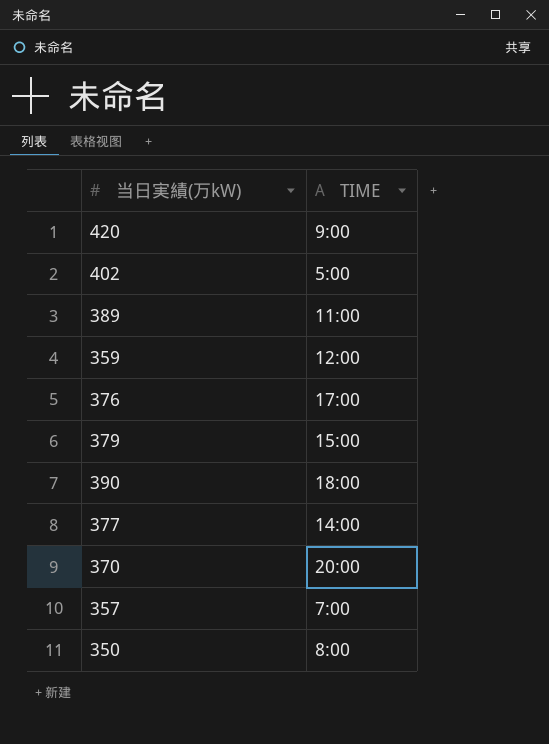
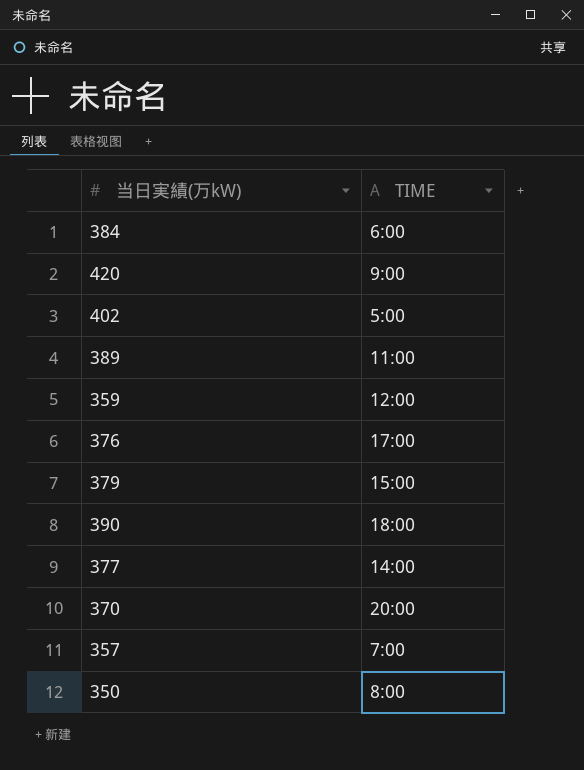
row 384: none -> 6:00

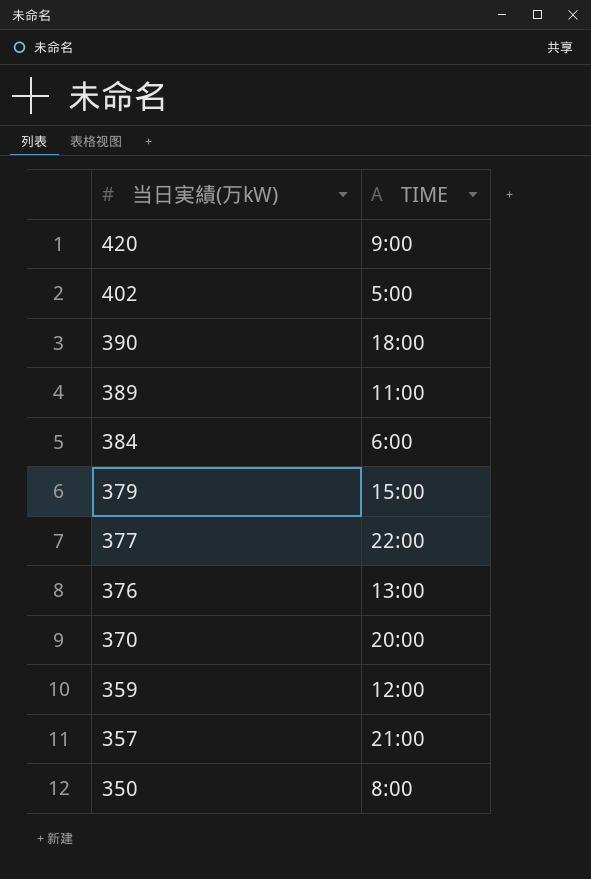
row order: none -> 当日実績(万kW) descending
377 | TIME: 14:00 -> 22:00
376 | TIME: 17:00 -> 13:00
357 | TIME: 7:00 -> 21:00

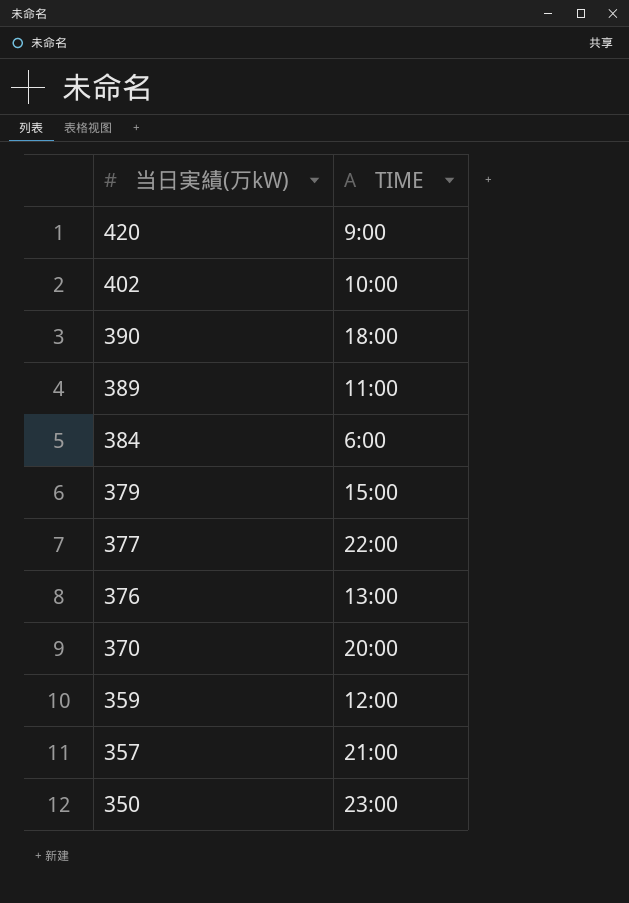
402 | TIME: 5:00 -> 10:00
350 | TIME: 8:00 -> 23:00

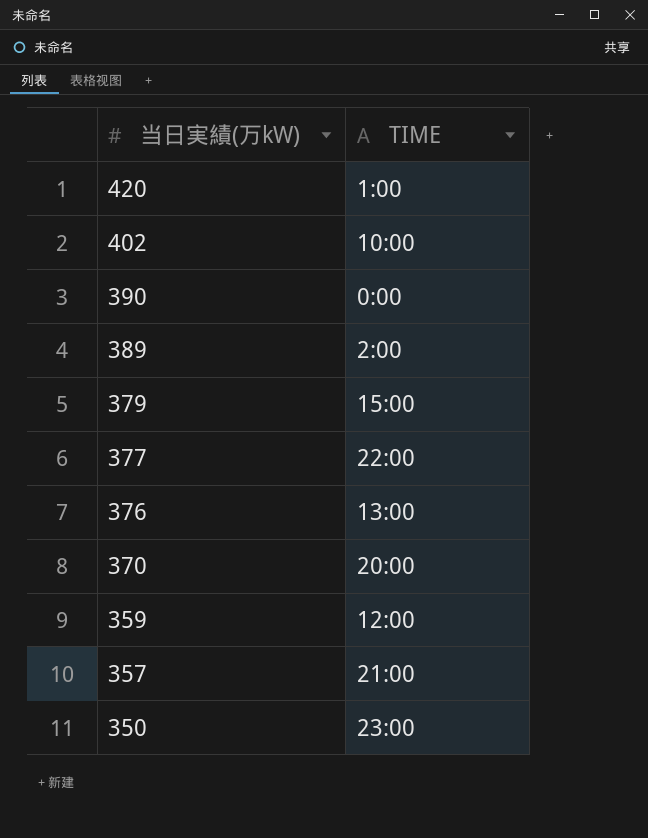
row 384: 6:00 -> none
420 | TIME: 9:00 -> 1:00
390 | TIME: 18:00 -> 0:00
389 | TIME: 11:00 -> 2:00

